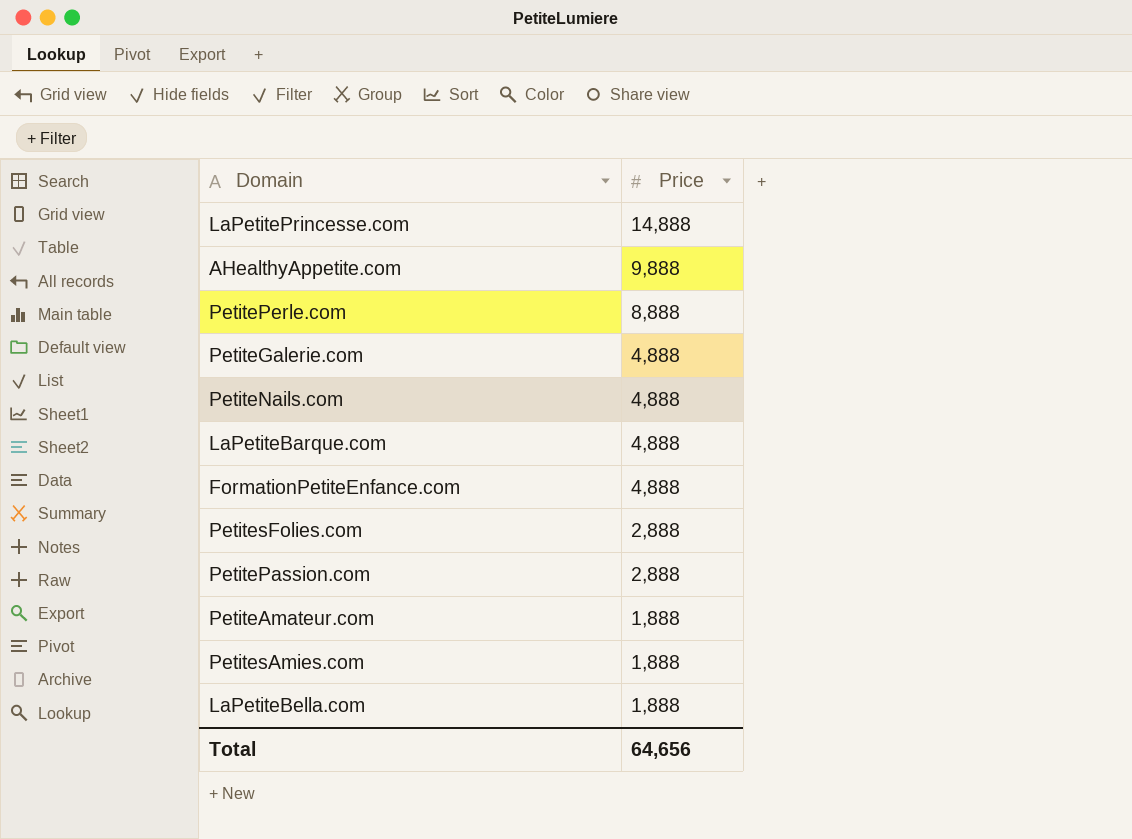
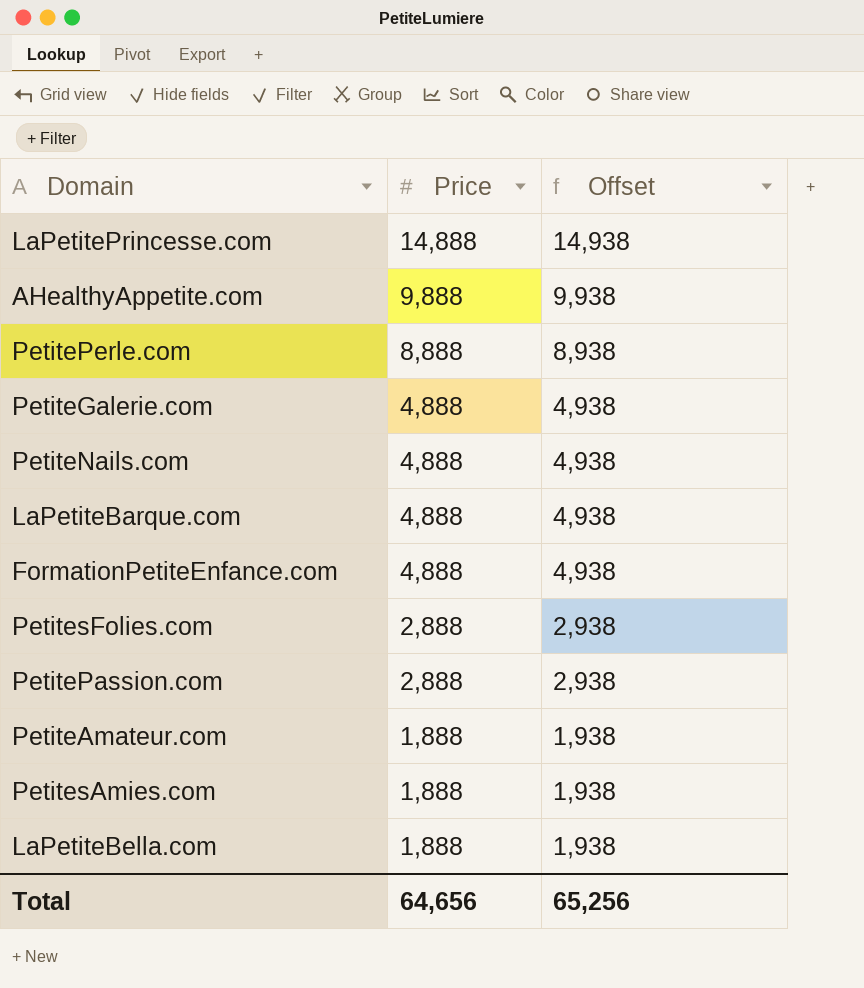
column Offset | formula: none -> [Price] + 50

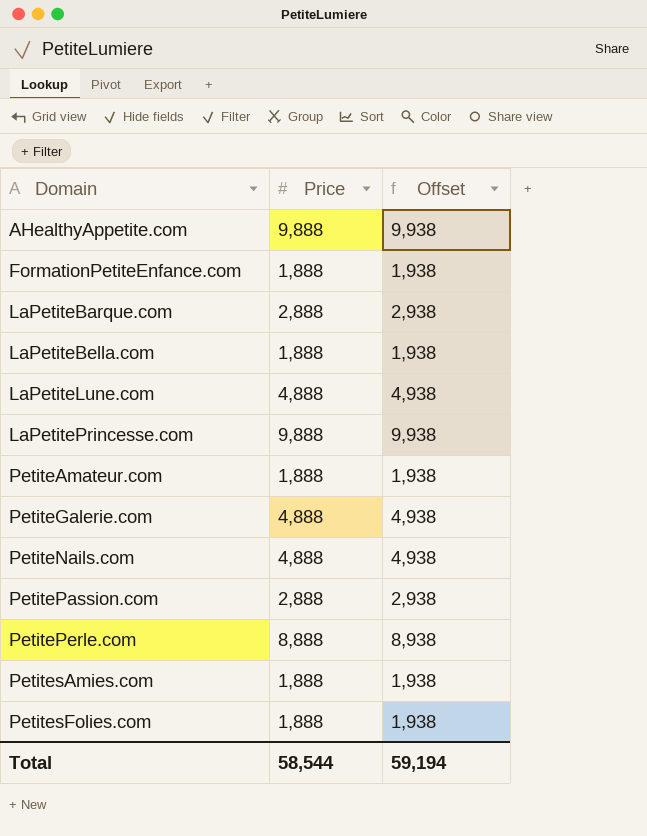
row order: Price descending -> Domain ascending
FormationPetiteEnfance.com | Price: 4,888 -> 1,888
FormationPetiteEnfance.com | Offset: 4,938 -> 1,938
LaPetiteBarque.com | Price: 4,888 -> 2,888
LaPetiteBarque.com | Offset: 4,938 -> 2,938
row LaPetiteLune.com: none -> 4,888 | 4,938
LaPetitePrincesse.com | Price: 14,888 -> 9,888
LaPetitePrincesse.com | Offset: 14,938 -> 9,938
PetitesFolies.com | Price: 2,888 -> 1,888
PetitesFolies.com | Offset: 2,938 -> 1,938
Total | Price: 64,656 -> 58,544
Total | Offset: 65,256 -> 59,194

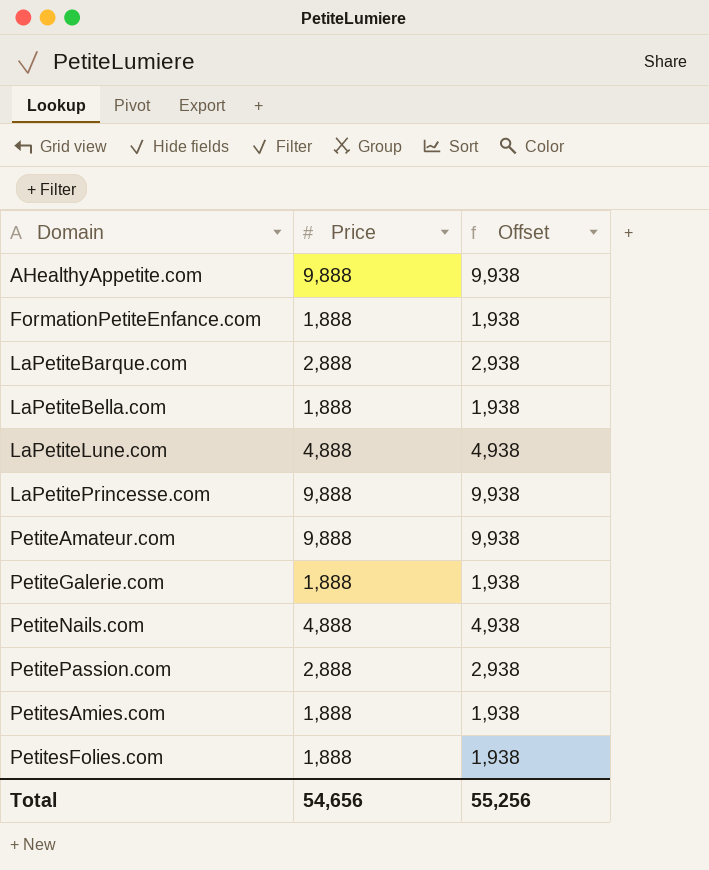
row PetitePerle.com: 8,888 | 8,938 -> none
PetiteAmateur.com | Price: 1,888 -> 9,888
PetiteAmateur.com | Offset: 1,938 -> 9,938
PetiteGalerie.com | Price: 4,888 -> 1,888
PetiteGalerie.com | Offset: 4,938 -> 1,938
Total | Price: 58,544 -> 54,656
Total | Offset: 59,194 -> 55,256

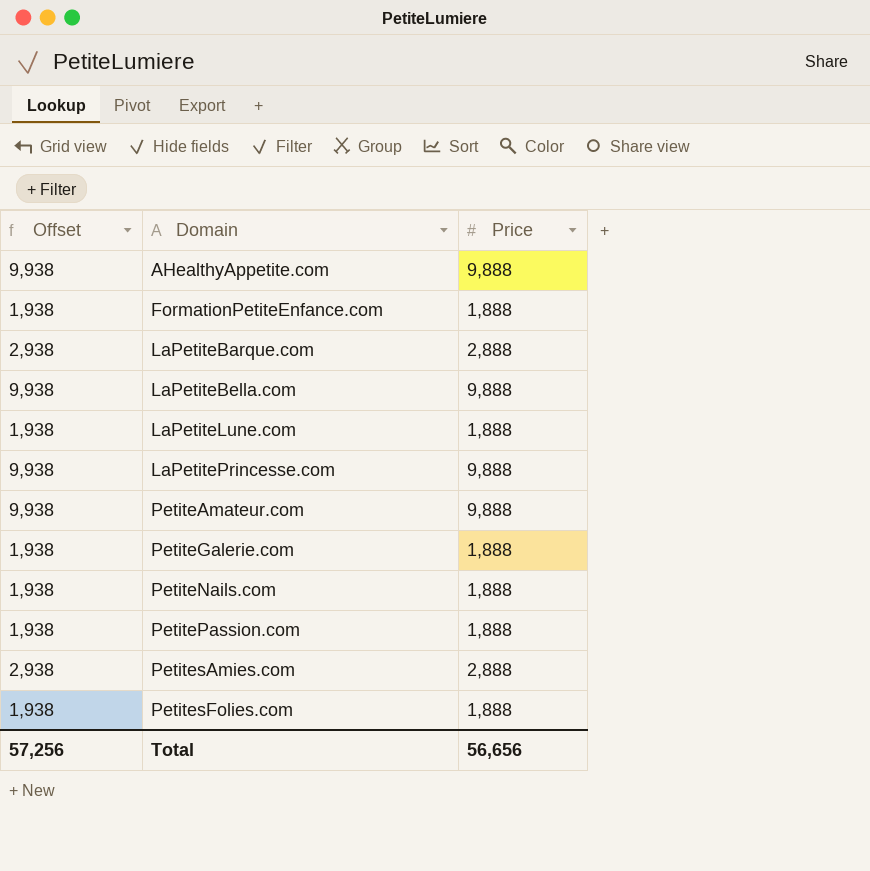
column Offset | position: 3 -> 1
LaPetiteBella.com | Offset: 1,938 -> 9,938
LaPetiteBella.com | Price: 1,888 -> 9,888
LaPetiteLune.com | Offset: 4,938 -> 1,938
LaPetiteLune.com | Price: 4,888 -> 1,888
PetiteNails.com | Offset: 4,938 -> 1,938
PetiteNails.com | Price: 4,888 -> 1,888
PetitePassion.com | Offset: 2,938 -> 1,938
PetitePassion.com | Price: 2,888 -> 1,888
PetitesAmies.com | Offset: 1,938 -> 2,938
PetitesAmies.com | Price: 1,888 -> 2,888
Total | Offset: 55,256 -> 57,256
Total | Price: 54,656 -> 56,656

